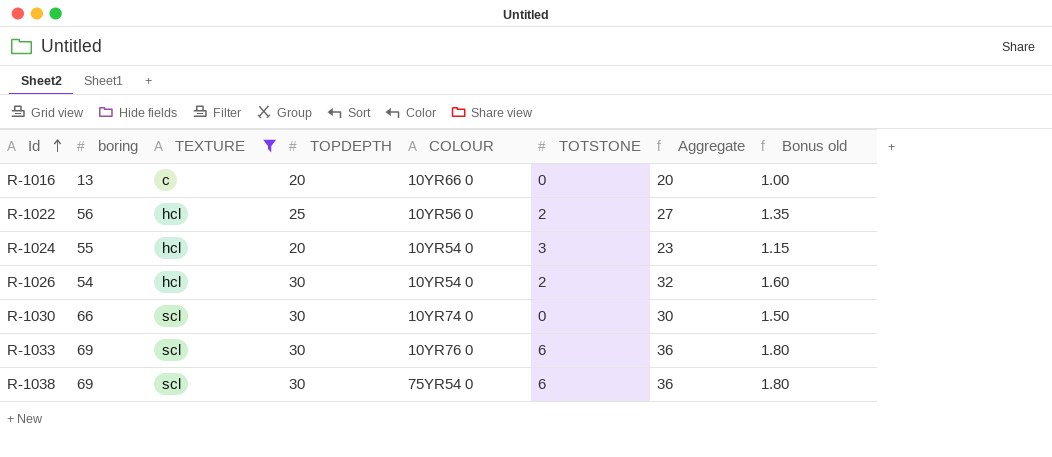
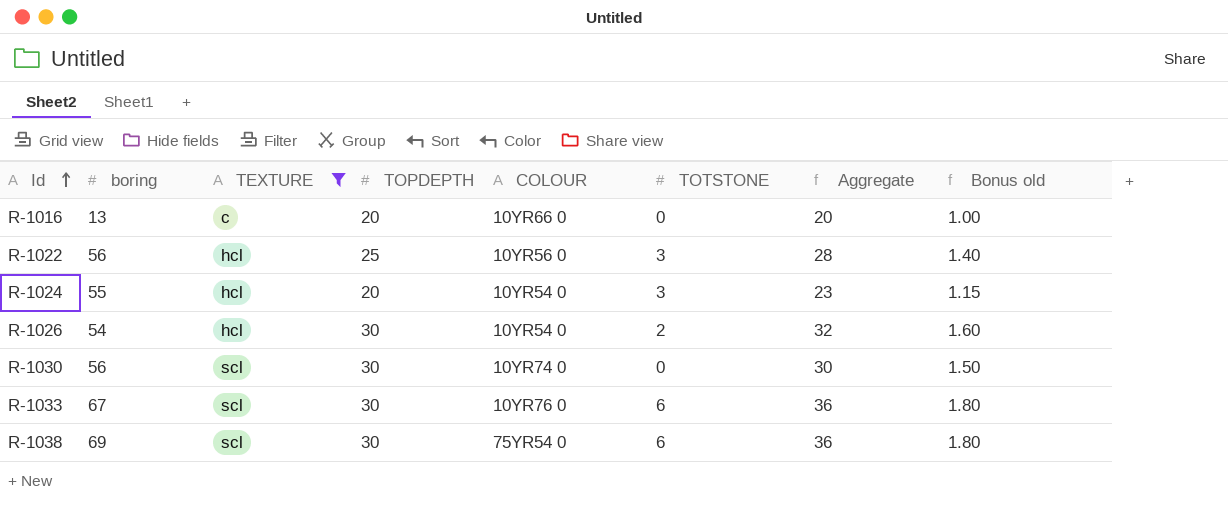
R-1022 | TOTSTONE: 2 -> 3
R-1022 | Aggregate: 27 -> 28
R-1022 | Bonus old: 1.35 -> 1.40
R-1030 | boring: 66 -> 56
R-1033 | boring: 69 -> 67

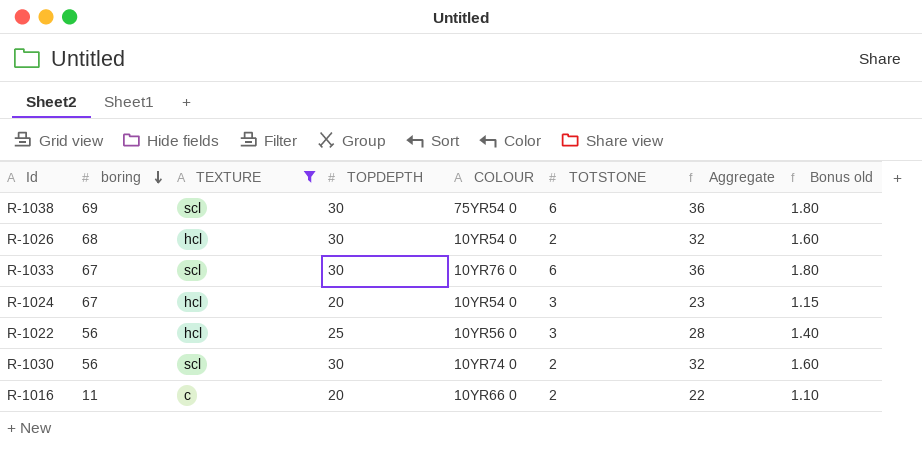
row order: Id ascending -> boring descending
R-1026 | boring: 54 -> 68
R-1024 | boring: 55 -> 67
R-1030 | TOTSTONE: 0 -> 2
R-1030 | Aggregate: 30 -> 32
R-1030 | Bonus old: 1.50 -> 1.60
R-1016 | boring: 13 -> 11
R-1016 | TOTSTONE: 0 -> 2
R-1016 | Aggregate: 20 -> 22
R-1016 | Bonus old: 1.00 -> 1.10

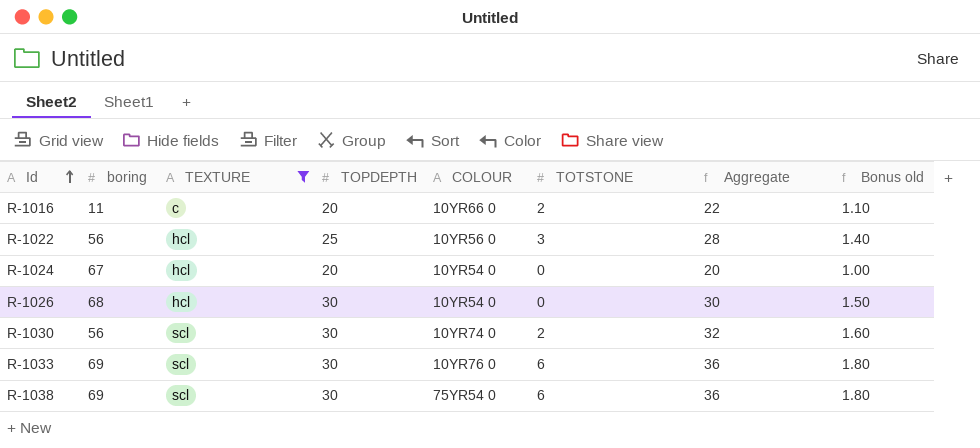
row order: boring descending -> Id ascending
R-1024 | TOTSTONE: 3 -> 0
R-1024 | Aggregate: 23 -> 20
R-1024 | Bonus old: 1.15 -> 1.00
R-1026 | TOTSTONE: 2 -> 0
R-1026 | Aggregate: 32 -> 30
R-1026 | Bonus old: 1.60 -> 1.50
R-1033 | boring: 67 -> 69

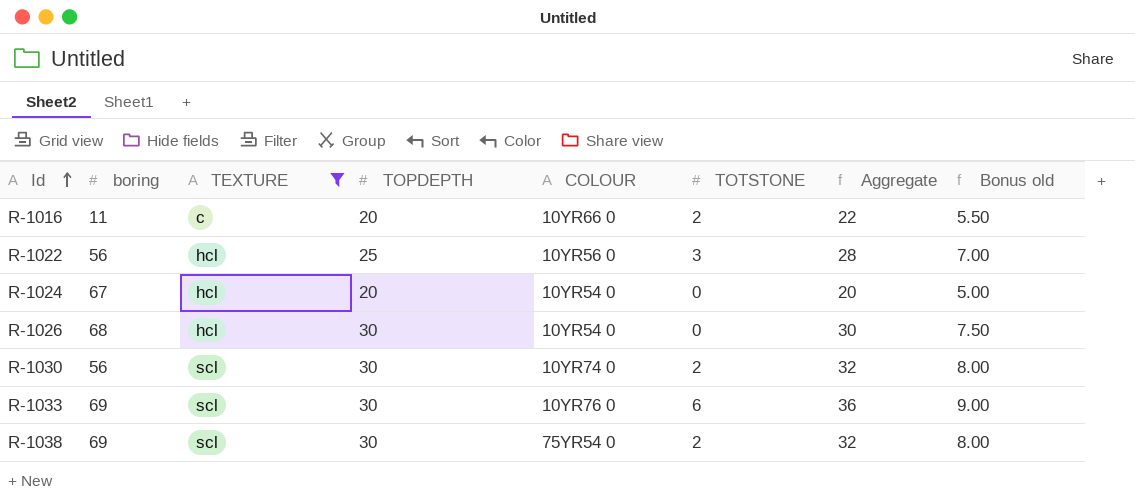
column Bonus old | formula: [Aggregate] * 0.05 -> [Aggregate] * 0.25
R-1038 | TOTSTONE: 6 -> 2
R-1038 | Aggregate: 36 -> 32

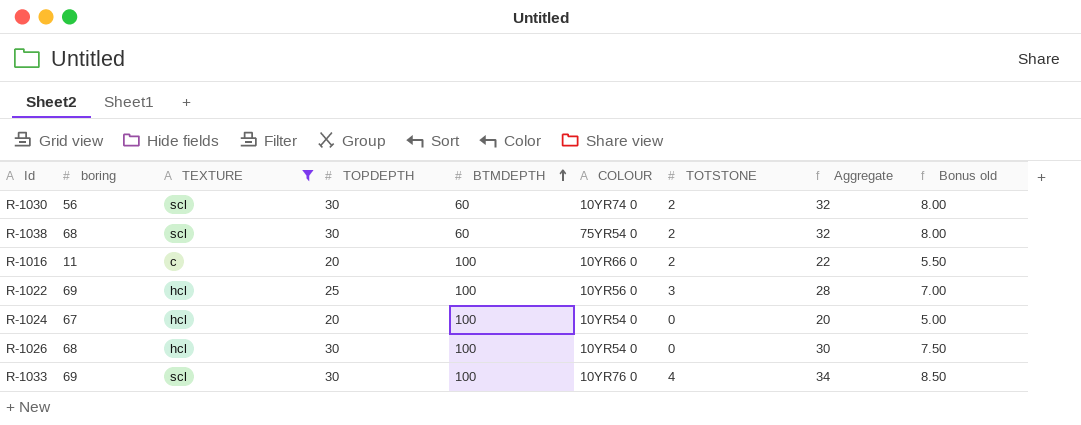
row order: Id ascending -> BTMDEPTH ascending
column BTMDEPTH | position: none -> 5
R-1038 | boring: 69 -> 68
R-1022 | boring: 56 -> 69
R-1033 | TOTSTONE: 6 -> 4
R-1033 | Aggregate: 36 -> 34
R-1033 | Bonus old: 9.00 -> 8.50

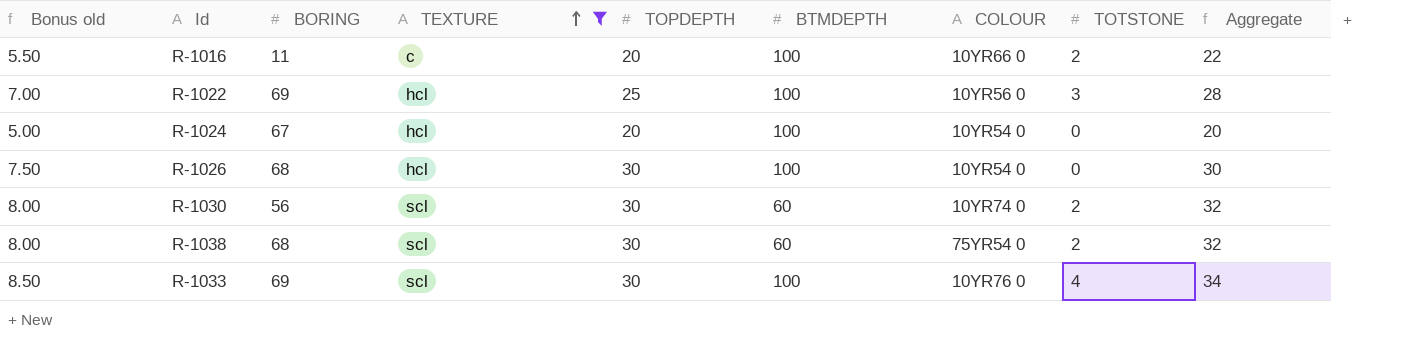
row order: BTMDEPTH ascending -> TEXTURE ascending
column Bonus old | position: 9 -> 1
column name: boring -> BORING

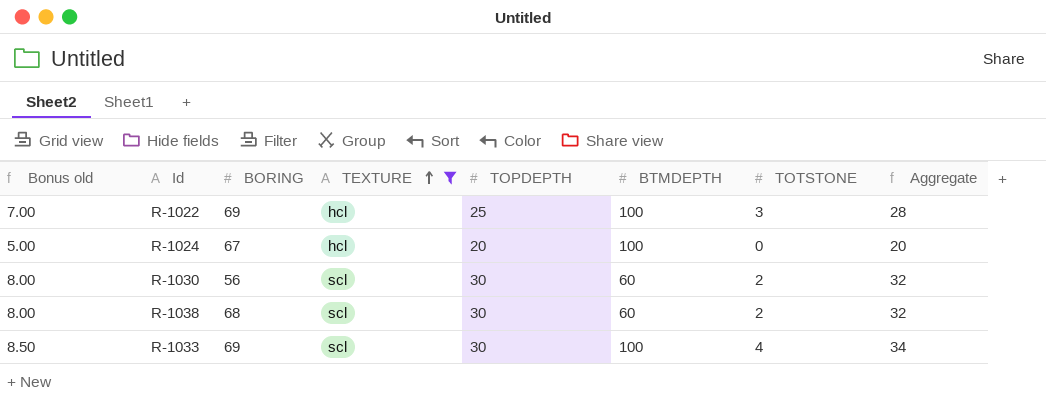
column COLOUR | position: 7 -> none
row R-1016: 5.50 | 11 | c | 20 | 100 | 10YR66 0 | 2 | 22 -> none
row R-1026: 7.50 | 68 | hcl | 30 | 100 | 10YR54 0 | 0 | 30 -> none

